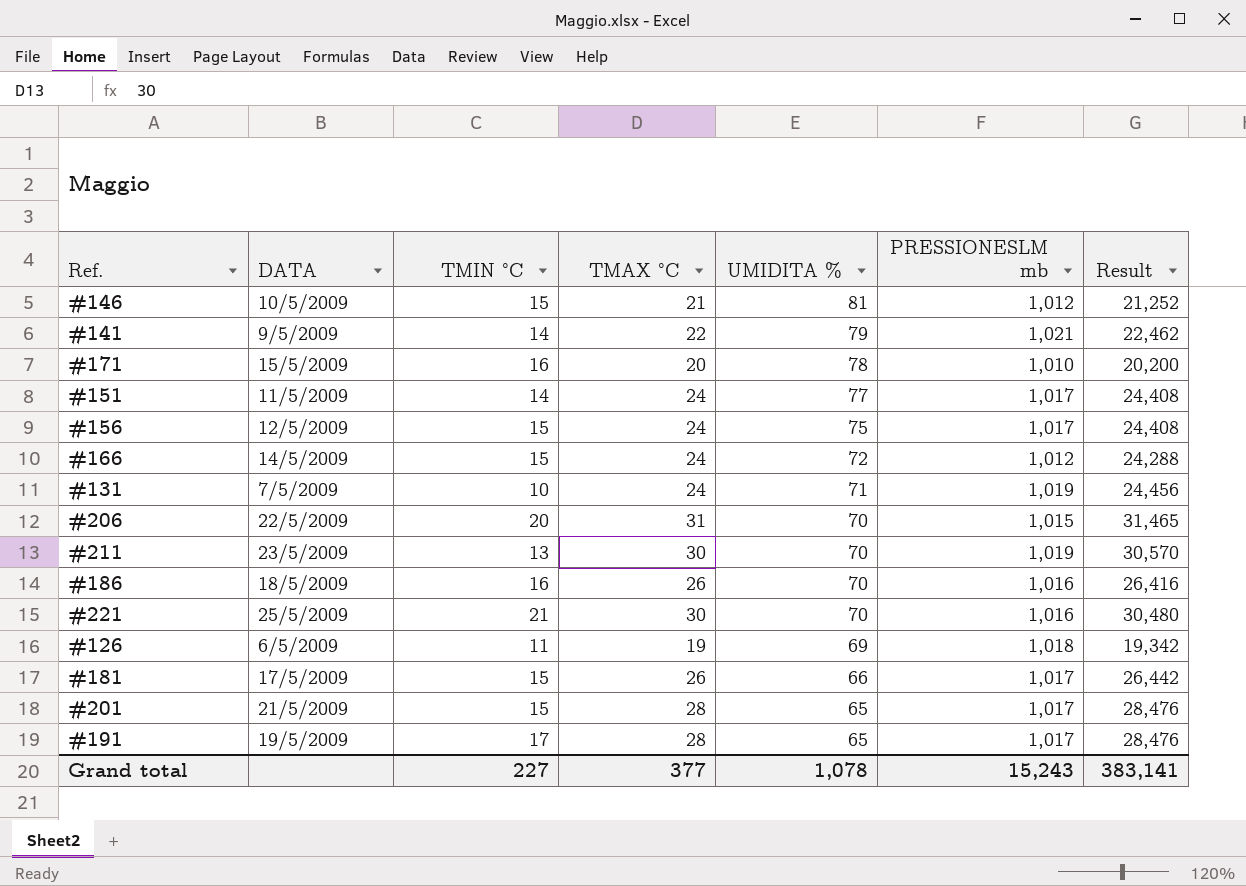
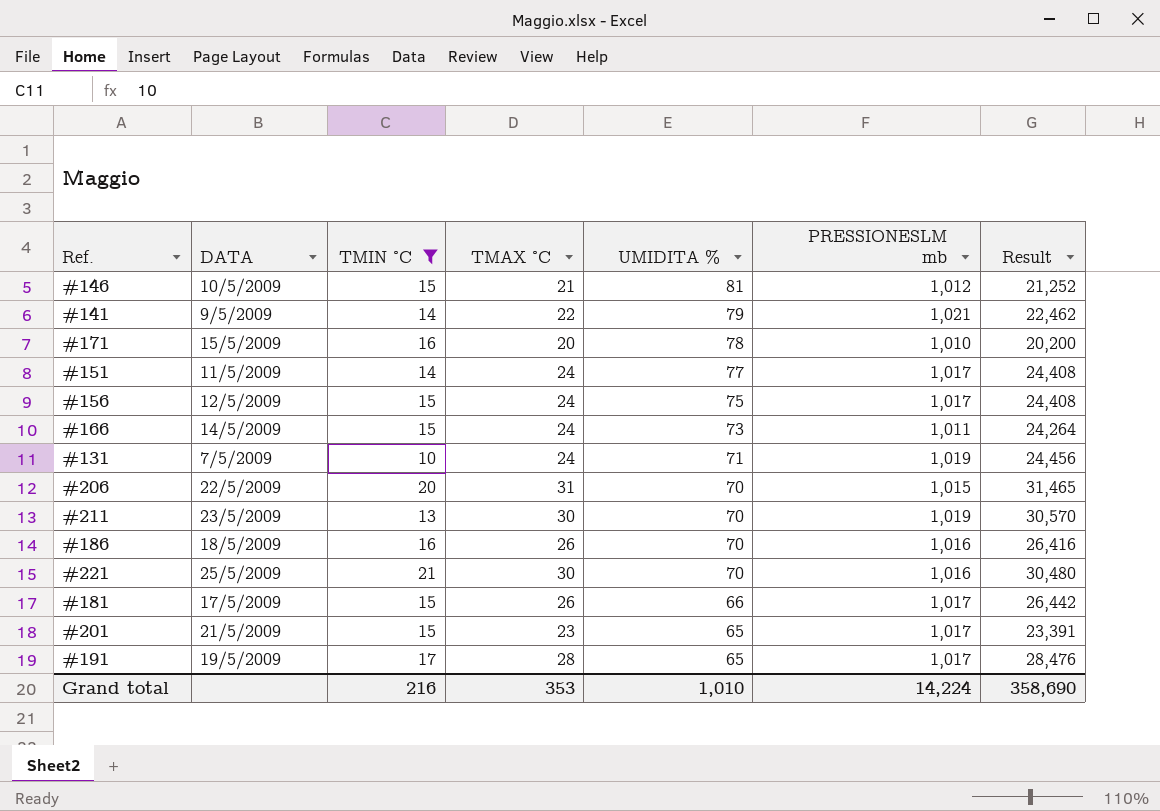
filter: none -> TMIN °C != 11
#166 | UMIDITA %: 72 -> 73
#166 | PRESSIONESLM mb: 1,012 -> 1,011
#166 | Result: 24,288 -> 24,264
#201 | TMAX °C: 28 -> 23
#201 | Result: 28,476 -> 23,391
Grand total | TMIN °C: 227 -> 216
Grand total | TMAX °C: 377 -> 353
Grand total | UMIDITA %: 1,078 -> 1,010
Grand total | PRESSIONESLM mb: 15,243 -> 14,224
Grand total | Result: 383,141 -> 358,690

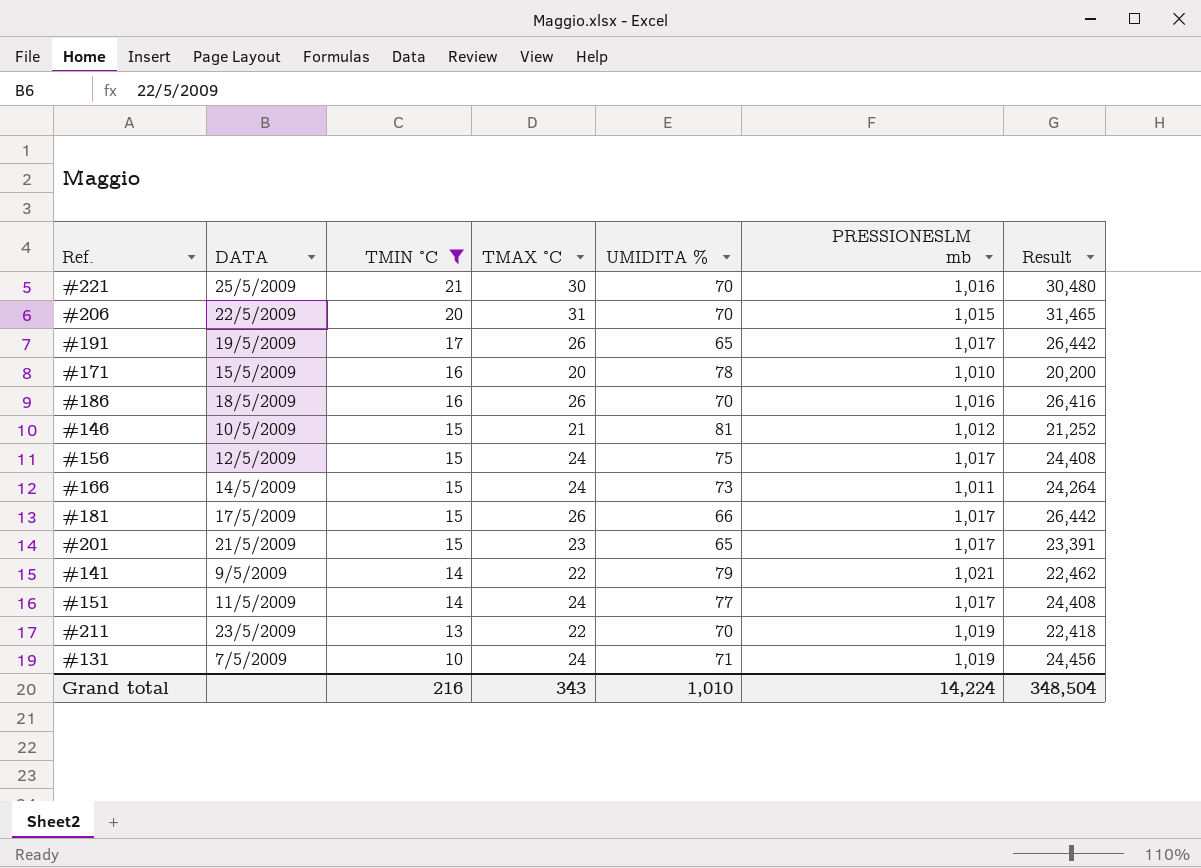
row order: UMIDITA % descending -> TMIN °C descending
#191 | TMAX °C: 28 -> 26
#191 | Result: 28,476 -> 26,442
#211 | TMAX °C: 30 -> 22
#211 | Result: 30,570 -> 22,418
Grand total | TMAX °C: 353 -> 343
Grand total | Result: 358,690 -> 348,504

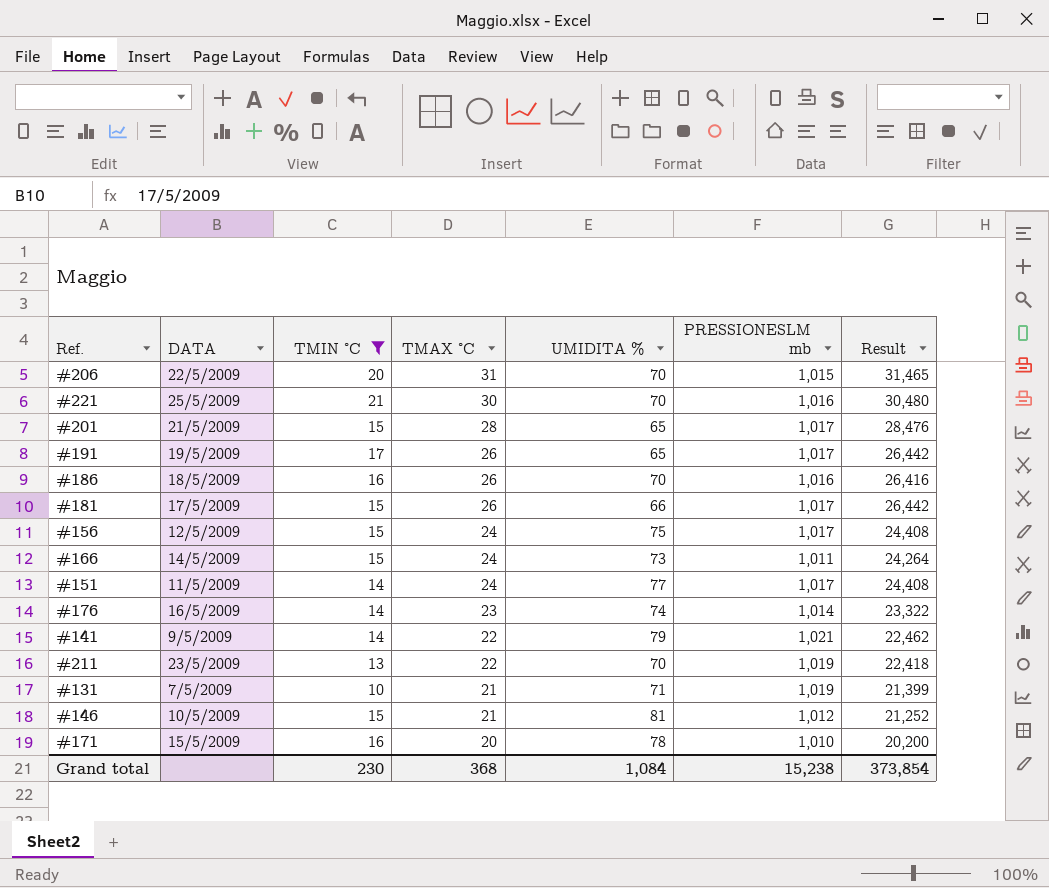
row order: TMIN °C descending -> TMAX °C descending
#201 | TMAX °C: 23 -> 28
#201 | Result: 23,391 -> 28,476
row #176: none -> 16/5/2009 | 14 | 23 | 74 | 1,014 | 23,322
#131 | TMAX °C: 24 -> 21
#131 | Result: 24,456 -> 21,399
Grand total | TMIN °C: 216 -> 230
Grand total | TMAX °C: 343 -> 368
Grand total | UMIDITA %: 1,010 -> 1,084
Grand total | PRESSIONESLM mb: 14,224 -> 15,238
Grand total | Result: 348,504 -> 373,854

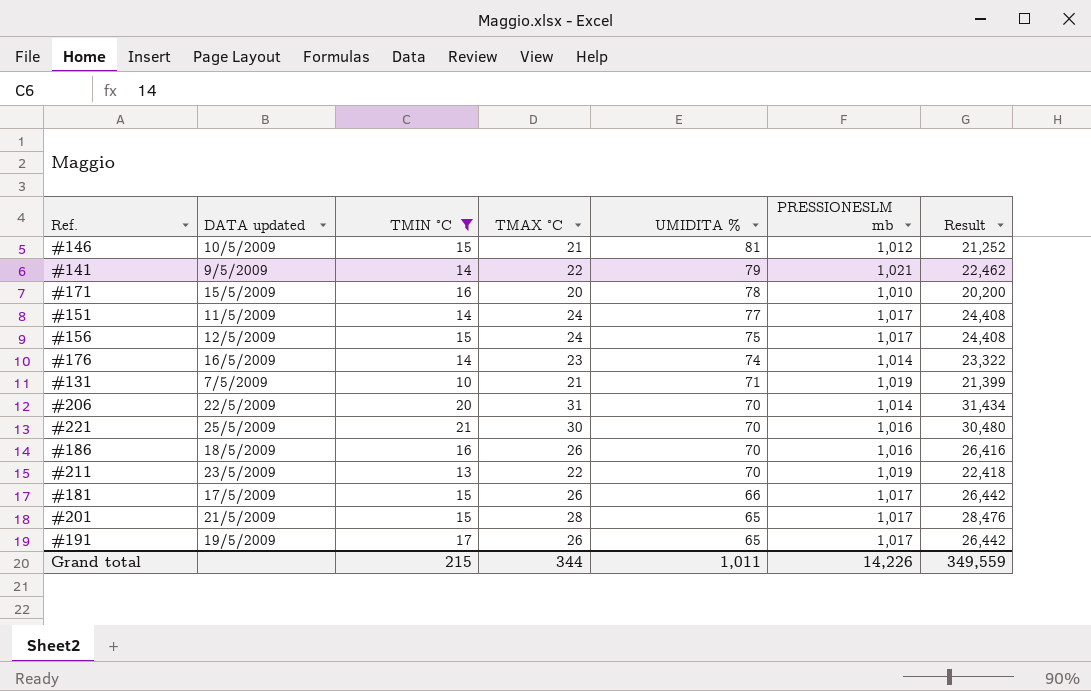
row order: TMAX °C descending -> UMIDITA % descending
column name: DATA -> DATA updated
row #166: 14/5/2009 | 15 | 24 | 73 | 1,011 | 24,264 -> none
#206 | PRESSIONESLM mb: 1,015 -> 1,014
#206 | Result: 31,465 -> 31,434
Grand total | TMIN °C: 230 -> 215
Grand total | TMAX °C: 368 -> 344
Grand total | UMIDITA %: 1,084 -> 1,011
Grand total | PRESSIONESLM mb: 15,238 -> 14,226
Grand total | Result: 373,854 -> 349,559

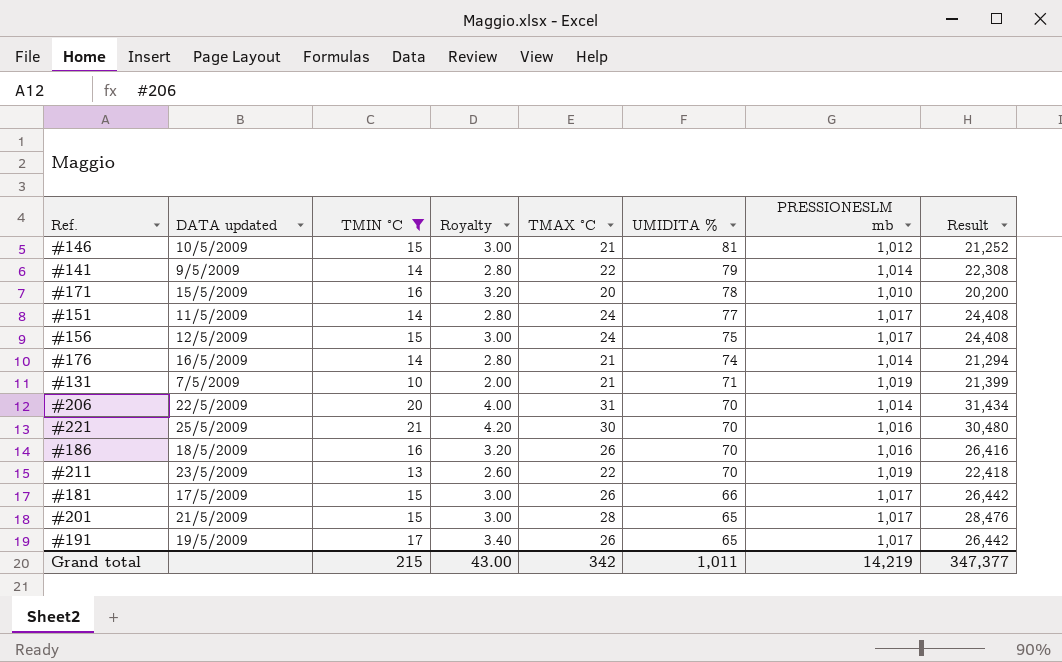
column Royalty | formula: none -> [TMIN °C] * 0.2
#141 | PRESSIONESLM mb: 1,021 -> 1,014
#141 | Result: 22,462 -> 22,308
#176 | TMAX °C: 23 -> 21
#176 | Result: 23,322 -> 21,294
Grand total | TMAX °C: 344 -> 342
Grand total | PRESSIONESLM mb: 14,226 -> 14,219
Grand total | Result: 349,559 -> 347,377

